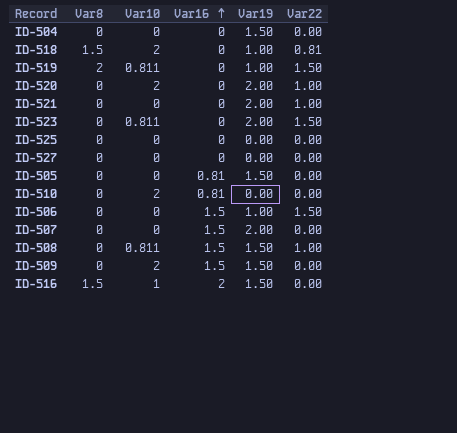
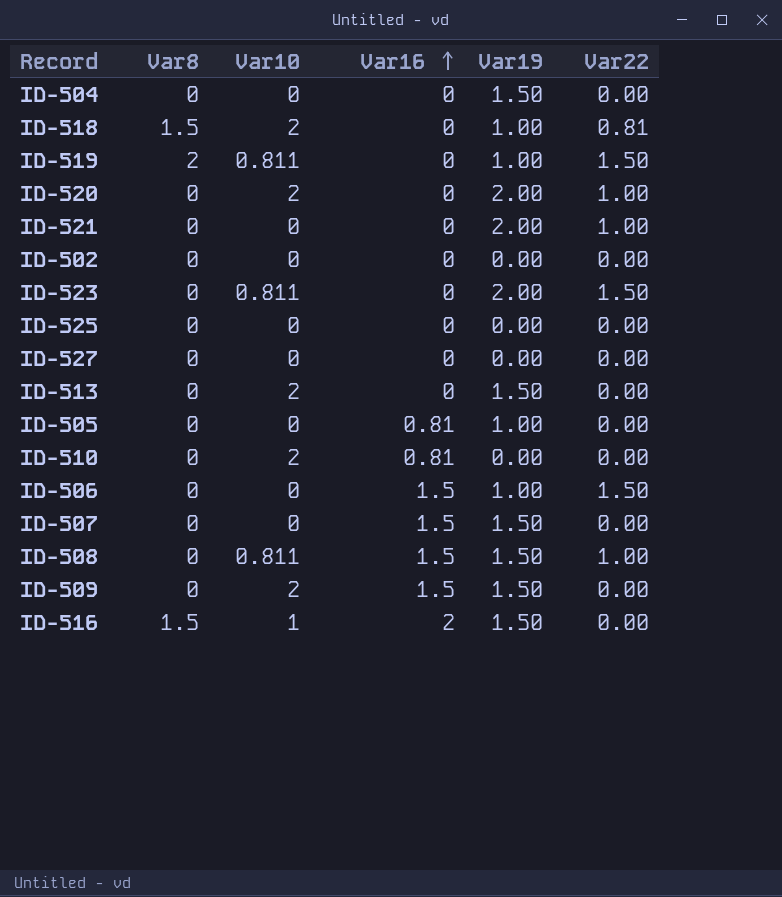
row ID-502: none -> 0 | 0 | 0 | 0.00 | 0.00
row ID-513: none -> 0 | 2 | 0 | 1.50 | 0.00
ID-505 | Var19: 1.50 -> 1.00
ID-507 | Var19: 2.00 -> 1.50

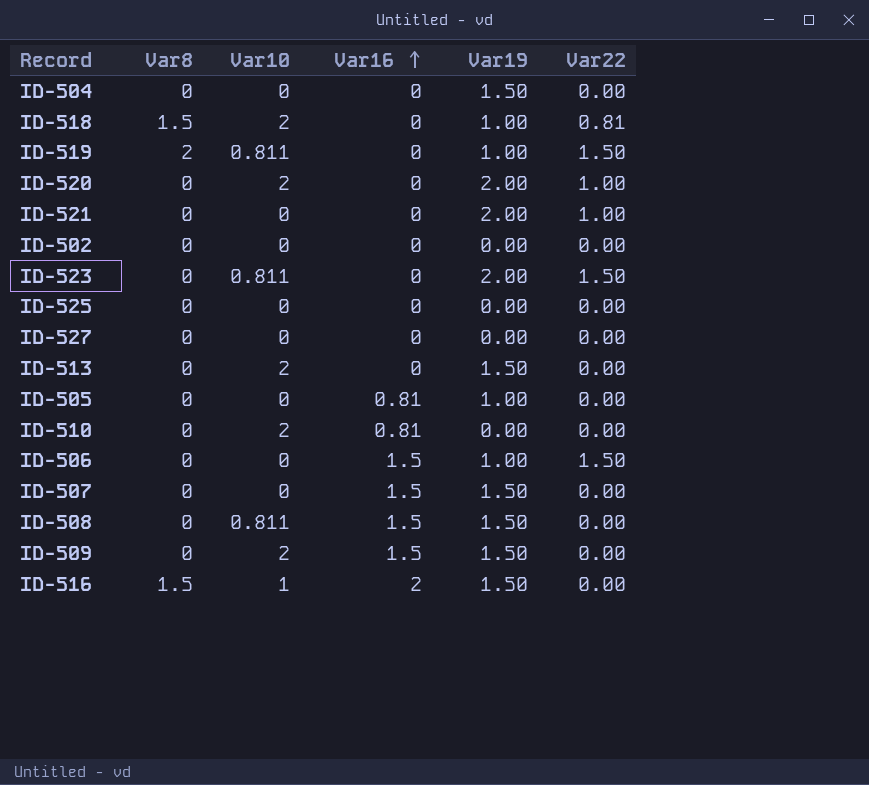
ID-508 | Var22: 1.00 -> 0.00

